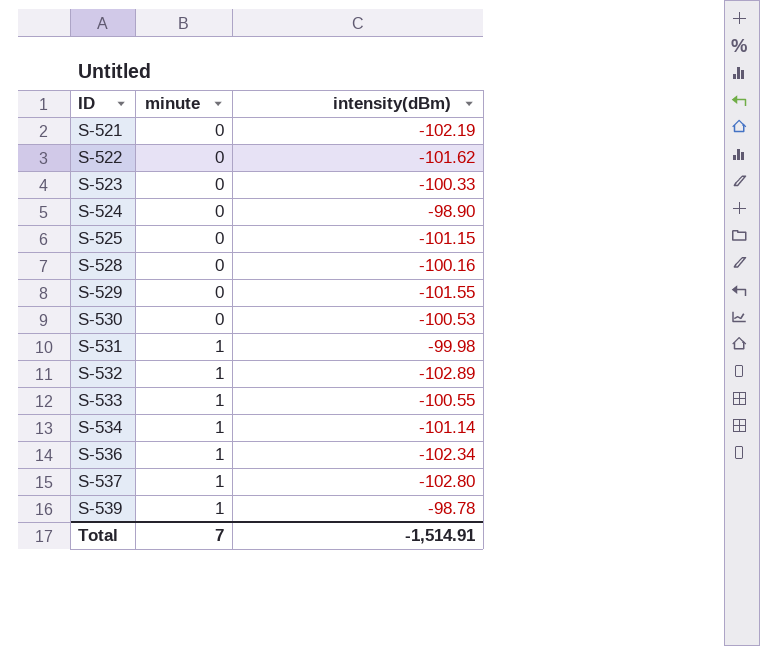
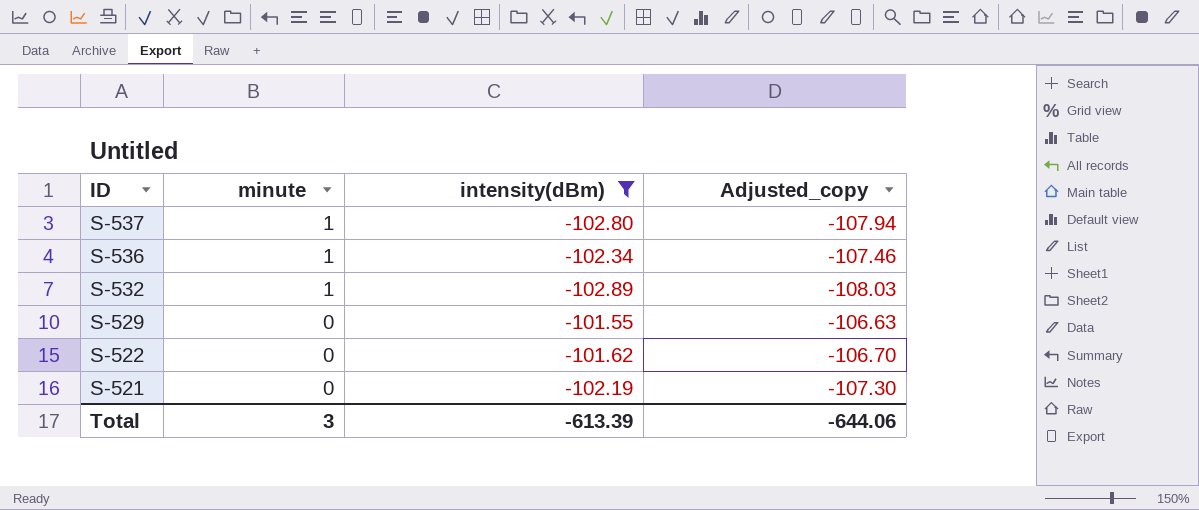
filter: none -> intensity(dBm) <= -101.55
row order: ID ascending -> ID descending
column Adjusted_copy | formula: none -> [intensity(dBm)] * 1.05
Total | minute: 7 -> 3
Total | intensity(dBm): -1,514.91 -> -613.39

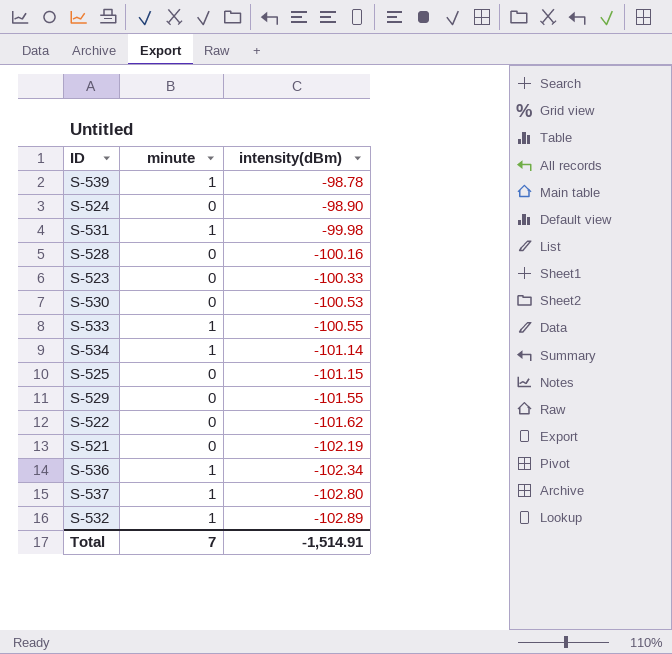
filter: intensity(dBm) <= -101.55 -> none
row order: ID descending -> intensity(dBm) descending
column Adjusted_copy | formula: [intensity(dBm)] * 1.05 -> none
Total | minute: 3 -> 7
Total | intensity(dBm): -613.39 -> -1,514.91

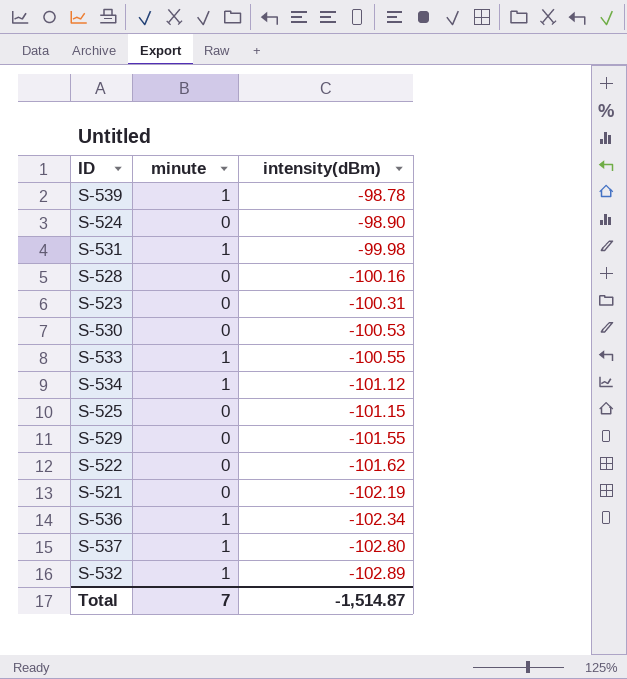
S-523 | intensity(dBm): -100.33 -> -100.31
S-534 | intensity(dBm): -101.14 -> -101.12
Total | intensity(dBm): -1,514.91 -> -1,514.87

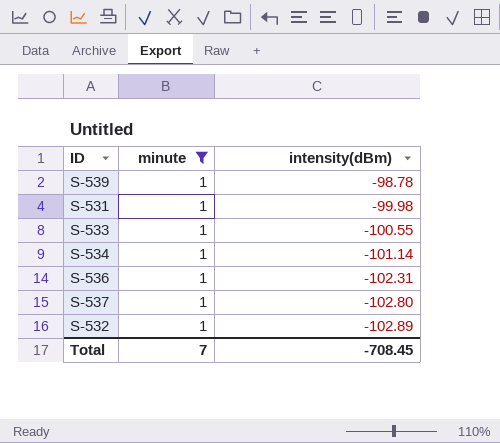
filter: none -> minute = 1
S-534 | intensity(dBm): -101.12 -> -101.14
S-536 | intensity(dBm): -102.34 -> -102.31
Total | intensity(dBm): -1,514.87 -> -708.45

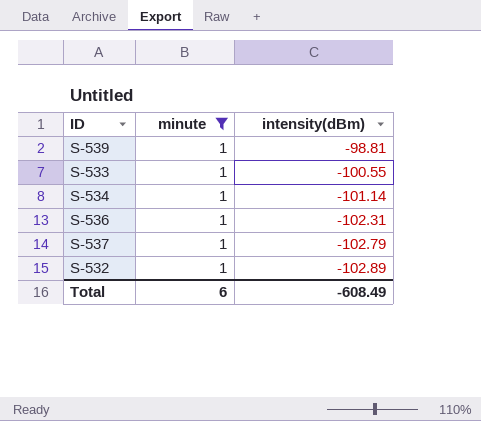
row S-531: 1 | -99.98 -> none
S-539 | intensity(dBm): -98.78 -> -98.81
S-537 | intensity(dBm): -102.80 -> -102.79
Total | minute: 7 -> 6
Total | intensity(dBm): -708.45 -> -608.49

